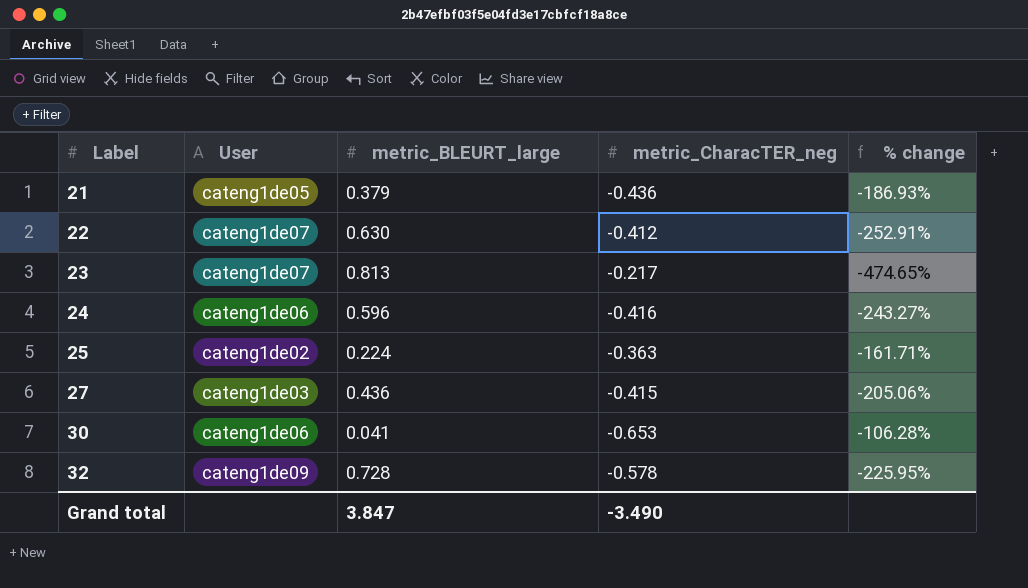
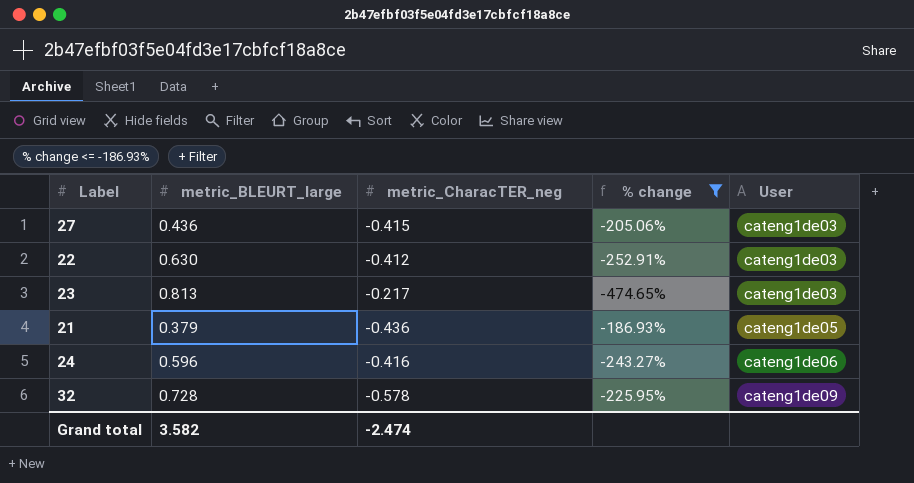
filter: none -> % change <= -186.93%
row order: Label ascending -> User ascending
column User | position: 2 -> 5
22 | User: cateng1de07 -> cateng1de03
23 | User: cateng1de07 -> cateng1de03
Grand total | metric_BLEURT_large: 3.847 -> 3.582
Grand total | metric_CharacTER_neg: -3.490 -> -2.474

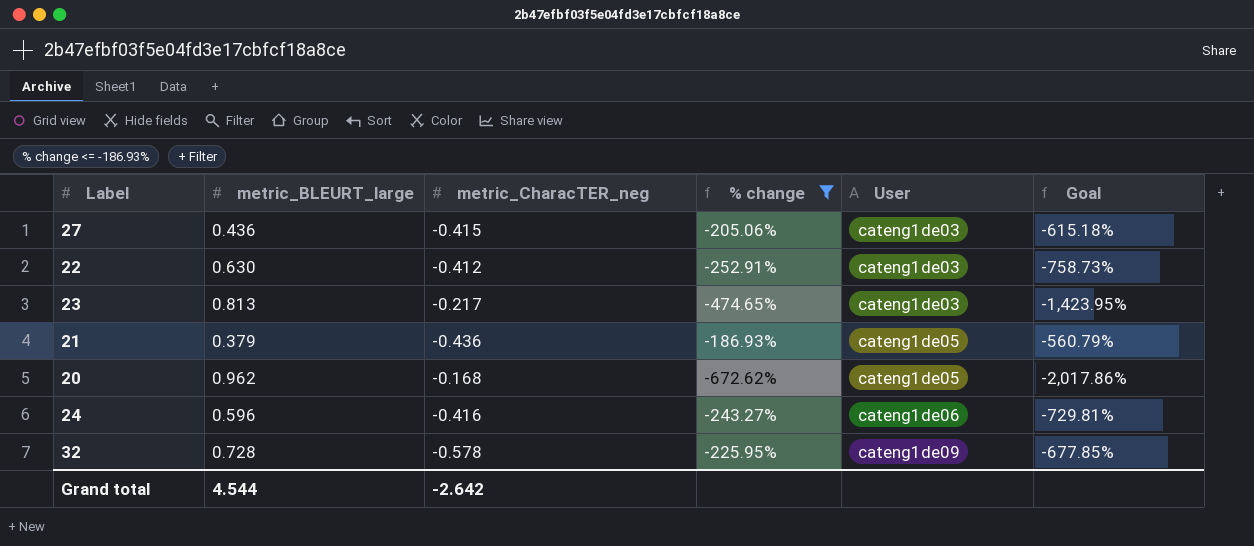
column Goal | formula: none -> [% change] * 3
row 20: none -> 0.962 | -0.168 | -672.62% | cateng1de05 | -2,017.86%
Grand total | metric_BLEURT_large: 3.582 -> 4.544
Grand total | metric_CharacTER_neg: -2.474 -> -2.642

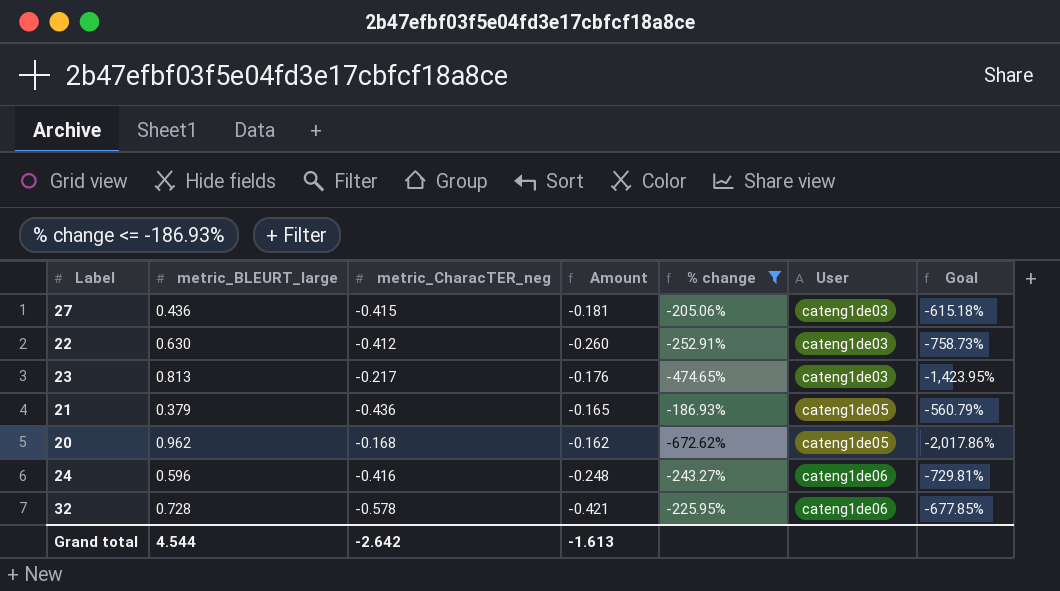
column Amount | formula: none -> [metric_BLEURT_large] * [metric_CharacTER_neg]
32 | User: cateng1de09 -> cateng1de06

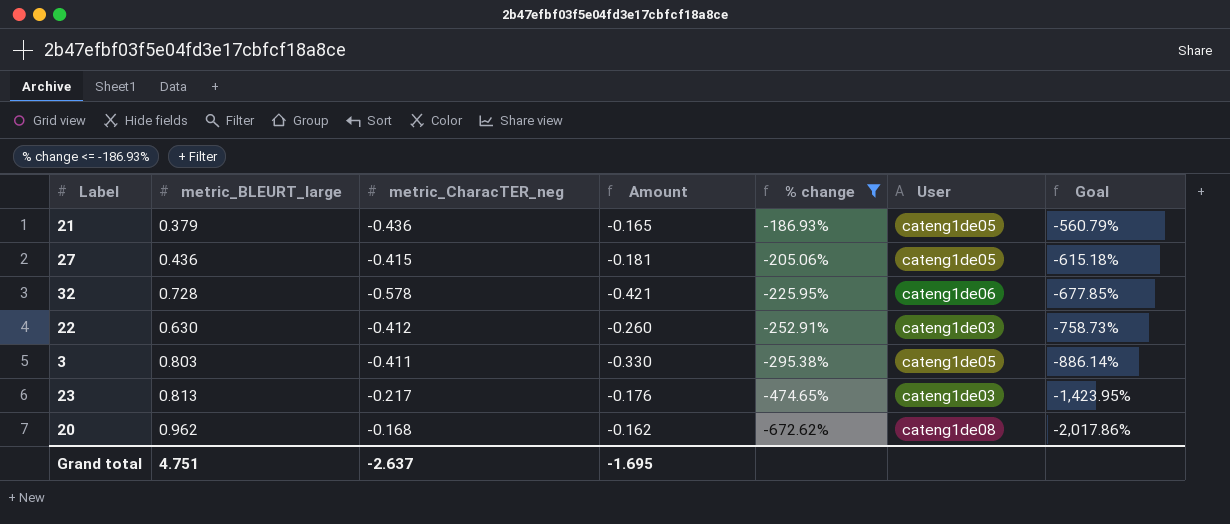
row order: User ascending -> % change descending
row 24: 0.596 | -0.416 | -0.248 | -243.27% | cateng1de06 | -729.81% -> none
27 | User: cateng1de03 -> cateng1de05
row 3: none -> 0.803 | -0.411 | -0.330 | -295.38% | cateng1de05 | -886.14%
20 | User: cateng1de05 -> cateng1de08
Grand total | metric_BLEURT_large: 4.544 -> 4.751
Grand total | metric_CharacTER_neg: -2.642 -> -2.637
Grand total | Amount: -1.613 -> -1.695

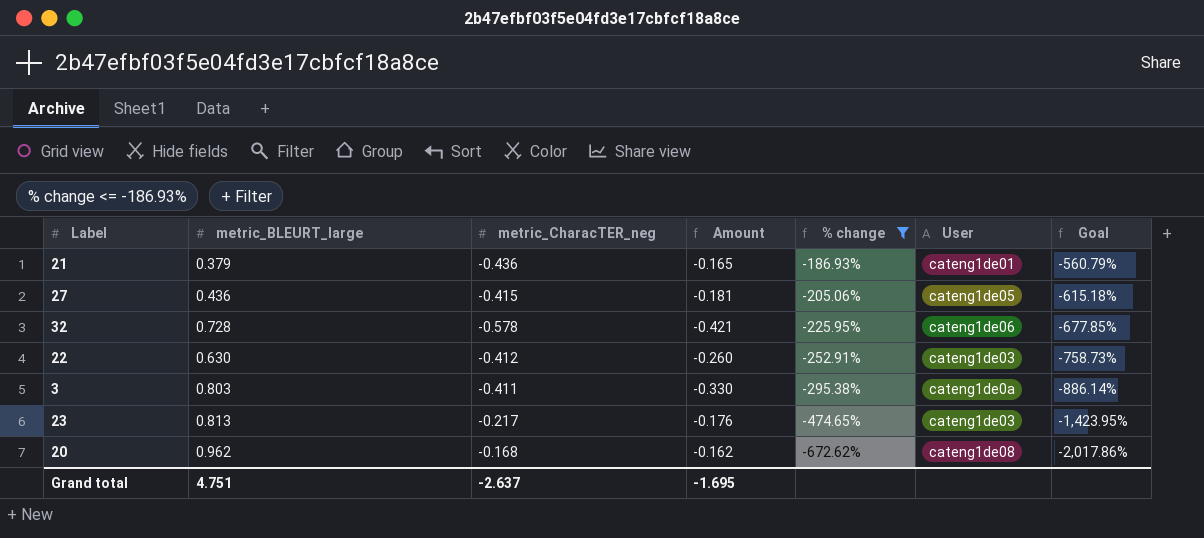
21 | User: cateng1de05 -> cateng1de01
3 | User: cateng1de05 -> cateng1de0a

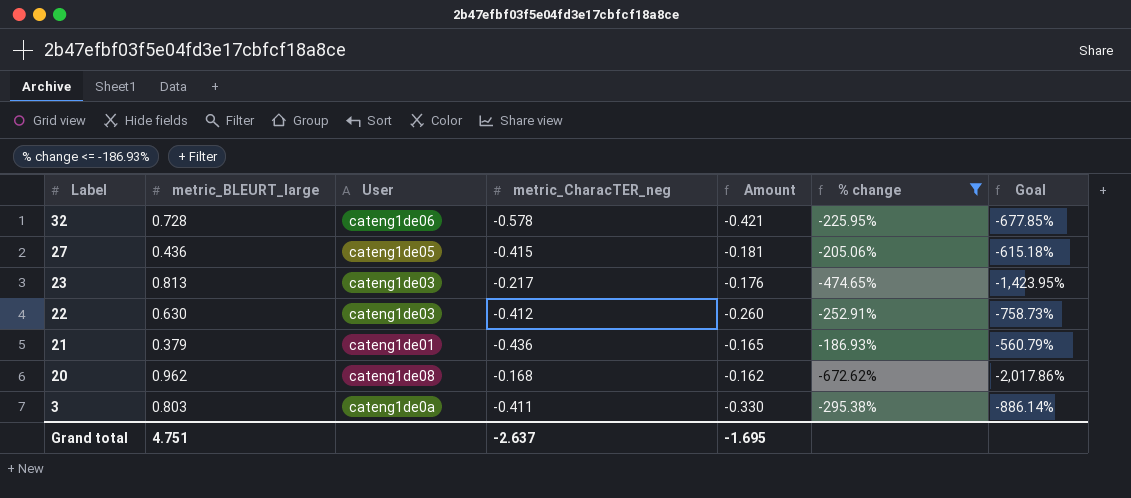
row order: % change descending -> Label descending
column User | position: 6 -> 3

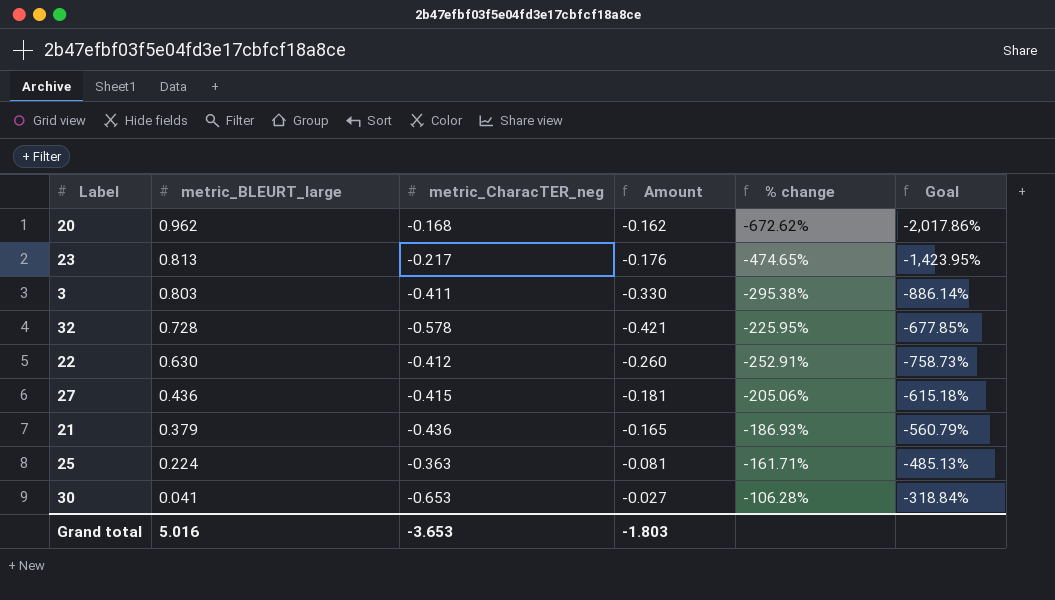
filter: % change <= -186.93% -> none
row order: Label descending -> metric_BLEURT_large descending
column User | position: 3 -> none
Grand total | metric_BLEURT_large: 4.751 -> 5.016
Grand total | metric_CharacTER_neg: -2.637 -> -3.653
Grand total | Amount: -1.695 -> -1.803

